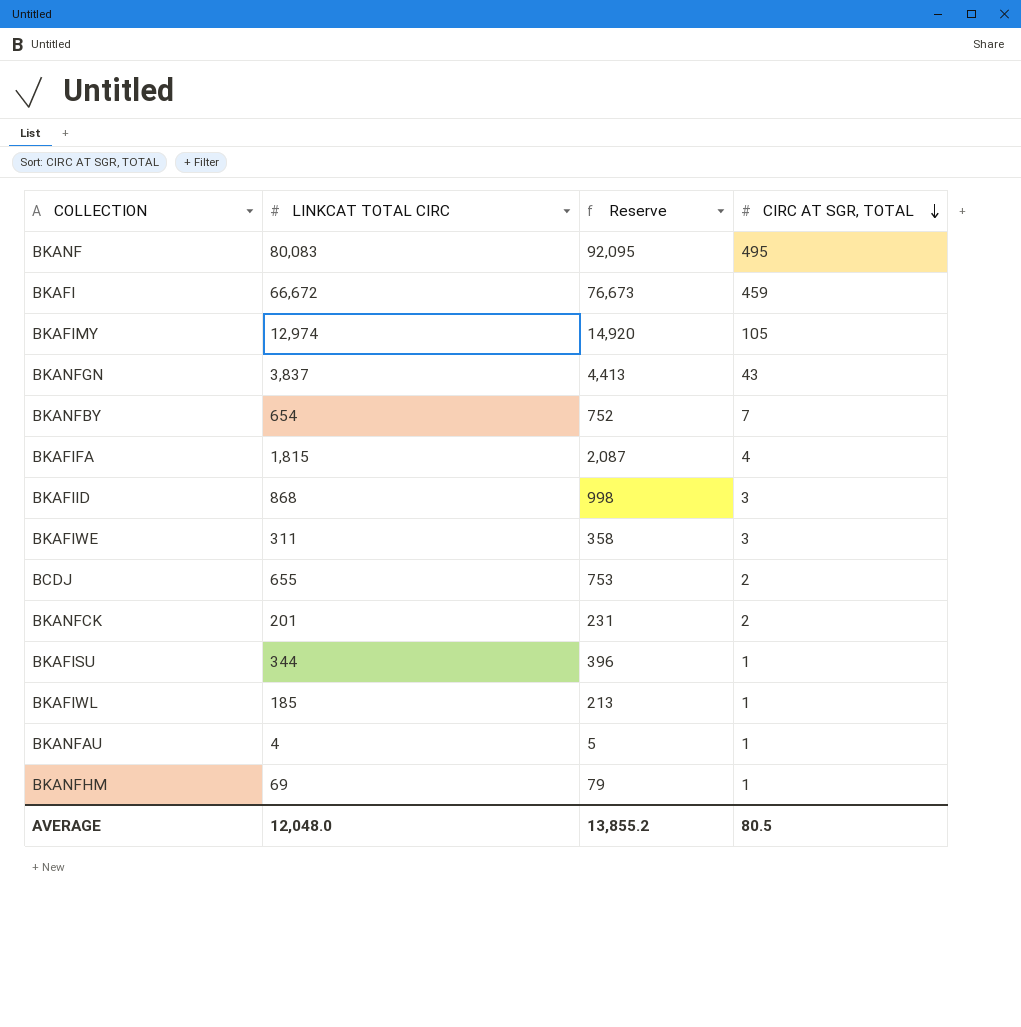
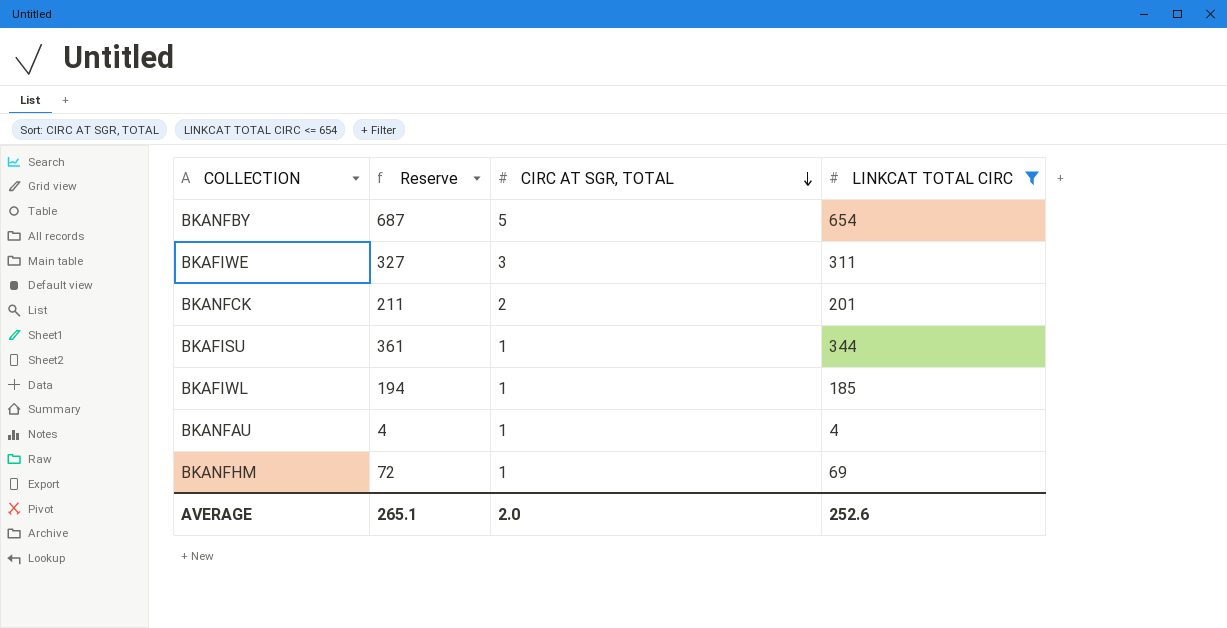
filter: none -> LINKCAT TOTAL CIRC <= 654
column Reserve | formula: [LINKCAT TOTAL CIRC] * 1.15 -> [LINKCAT TOTAL CIRC] * 1.05
column LINKCAT TOTAL CIRC | position: 2 -> 4
BKANFBY | CIRC AT SGR, TOTAL: 7 -> 5
AVERAGE | Reserve: 13,855.2 -> 265.1
AVERAGE | CIRC AT SGR, TOTAL: 80.5 -> 2.0
AVERAGE | LINKCAT TOTAL CIRC: 12,048.0 -> 252.6

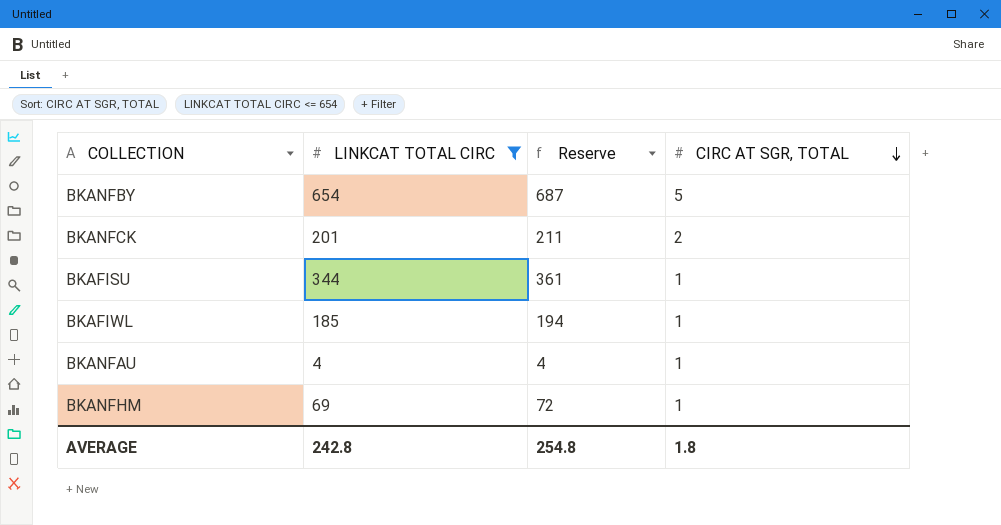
column LINKCAT TOTAL CIRC | position: 4 -> 2
row BKAFIWE: 327 | 3 | 311 -> none
AVERAGE | LINKCAT TOTAL CIRC: 252.6 -> 242.8
AVERAGE | Reserve: 265.1 -> 254.8
AVERAGE | CIRC AT SGR, TOTAL: 2.0 -> 1.8

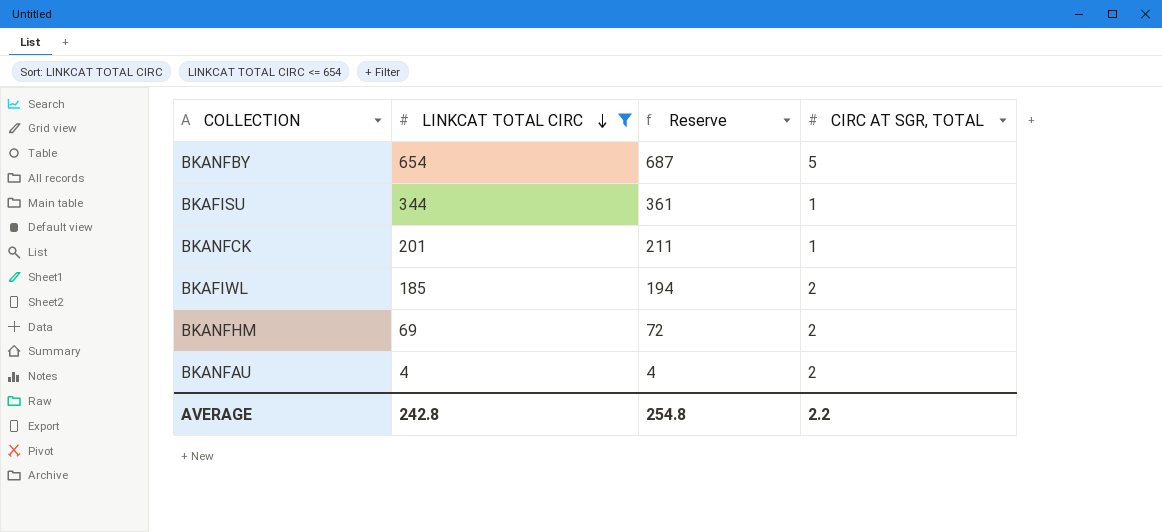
row order: CIRC AT SGR, TOTAL descending -> LINKCAT TOTAL CIRC descending
BKANFCK | CIRC AT SGR, TOTAL: 2 -> 1
BKAFIWL | CIRC AT SGR, TOTAL: 1 -> 2
BKANFHM | CIRC AT SGR, TOTAL: 1 -> 2
BKANFAU | CIRC AT SGR, TOTAL: 1 -> 2
AVERAGE | CIRC AT SGR, TOTAL: 1.8 -> 2.2

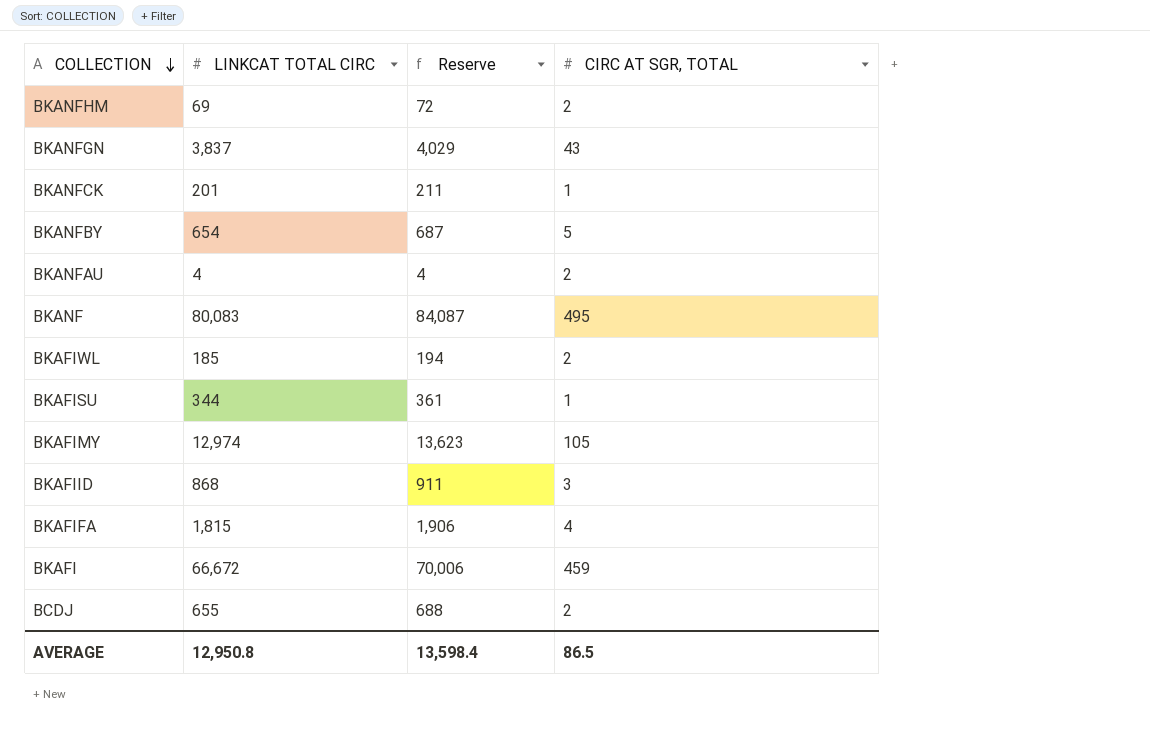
filter: LINKCAT TOTAL CIRC <= 654 -> none
row order: LINKCAT TOTAL CIRC descending -> COLLECTION descending
AVERAGE | LINKCAT TOTAL CIRC: 242.8 -> 12,950.8
AVERAGE | Reserve: 254.8 -> 13,598.4
AVERAGE | CIRC AT SGR, TOTAL: 2.2 -> 86.5

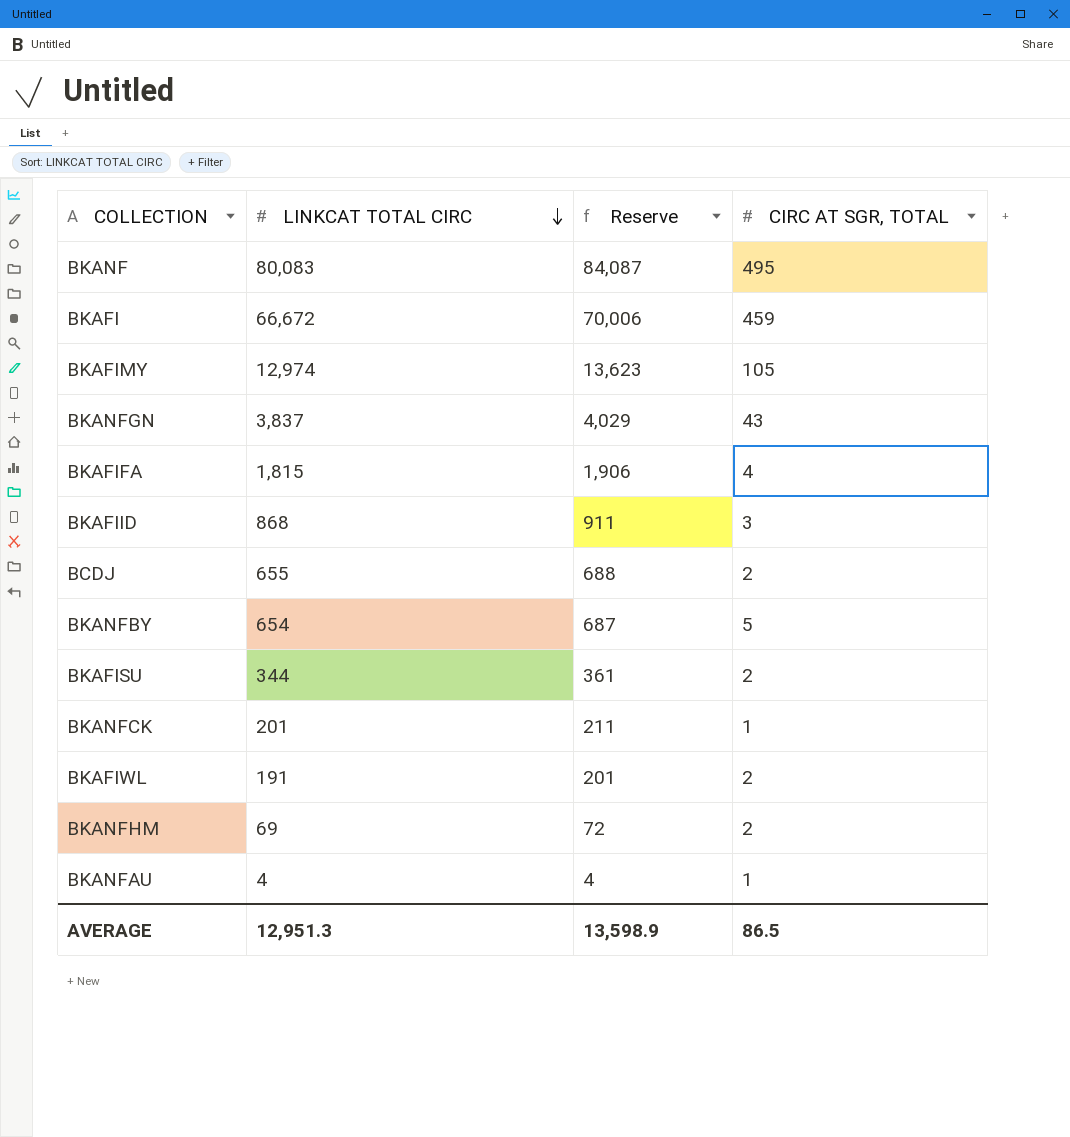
row order: COLLECTION descending -> LINKCAT TOTAL CIRC descending
BKAFISU | CIRC AT SGR, TOTAL: 1 -> 2
BKAFIWL | LINKCAT TOTAL CIRC: 185 -> 191
BKAFIWL | Reserve: 194 -> 201
BKANFAU | CIRC AT SGR, TOTAL: 2 -> 1
AVERAGE | LINKCAT TOTAL CIRC: 12,950.8 -> 12,951.3
AVERAGE | Reserve: 13,598.4 -> 13,598.9

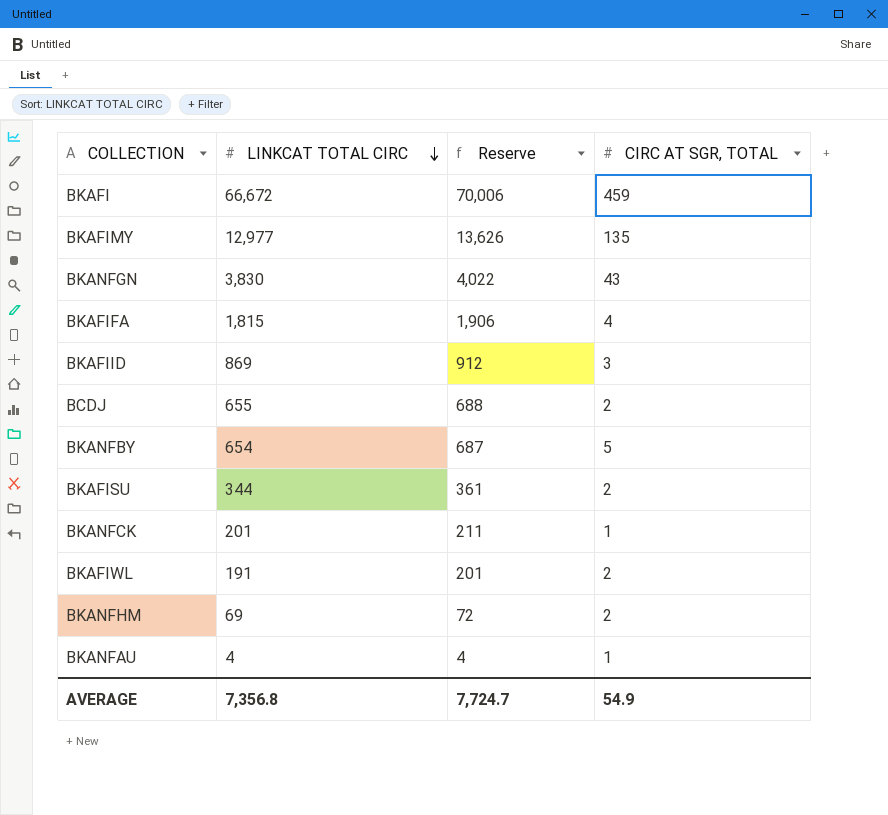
row BKANF: 80,083 | 84,087 | 495 -> none
BKAFIMY | LINKCAT TOTAL CIRC: 12,974 -> 12,977
BKAFIMY | Reserve: 13,623 -> 13,626
BKAFIMY | CIRC AT SGR, TOTAL: 105 -> 135
BKANFGN | LINKCAT TOTAL CIRC: 3,837 -> 3,830
BKANFGN | Reserve: 4,029 -> 4,022
BKAFIID | LINKCAT TOTAL CIRC: 868 -> 869
BKAFIID | Reserve: 911 -> 912
AVERAGE | LINKCAT TOTAL CIRC: 12,951.3 -> 7,356.8
AVERAGE | Reserve: 13,598.9 -> 7,724.7
AVERAGE | CIRC AT SGR, TOTAL: 86.5 -> 54.9

